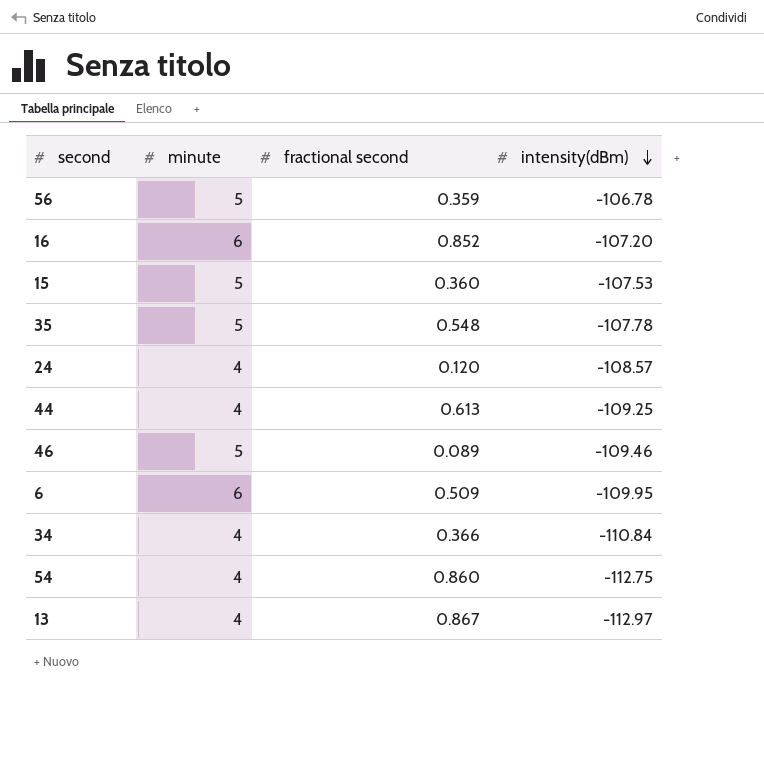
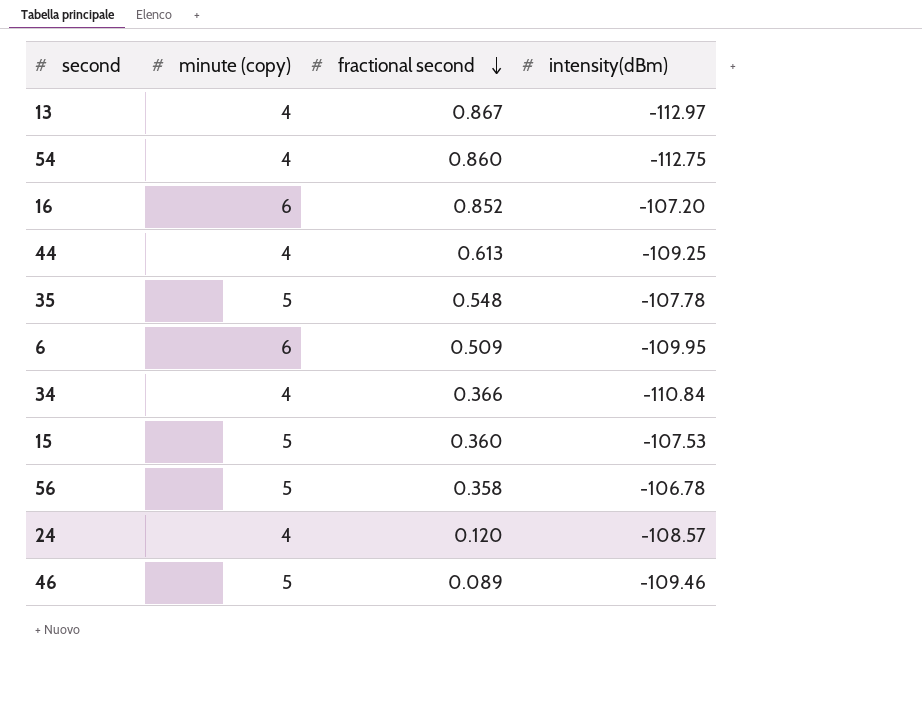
row order: intensity(dBm) descending -> fractional second descending
column name: minute -> minute (copy)
56 | fractional second: 0.359 -> 0.358

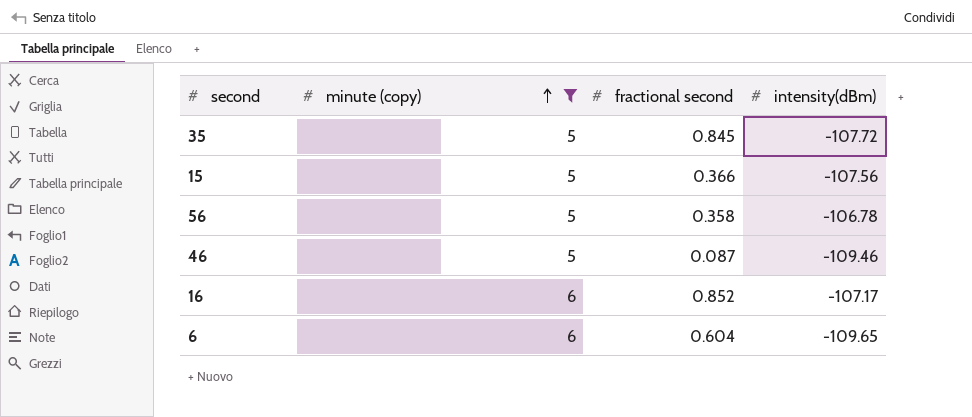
filter: none -> minute (copy) != 4
row order: fractional second descending -> minute (copy) ascending
35 | fractional second: 0.548 -> 0.845
35 | intensity(dBm): -107.78 -> -107.72
15 | fractional second: 0.360 -> 0.366
15 | intensity(dBm): -107.53 -> -107.56
46 | fractional second: 0.089 -> 0.087
16 | intensity(dBm): -107.20 -> -107.17
6 | fractional second: 0.509 -> 0.604
6 | intensity(dBm): -109.95 -> -109.65

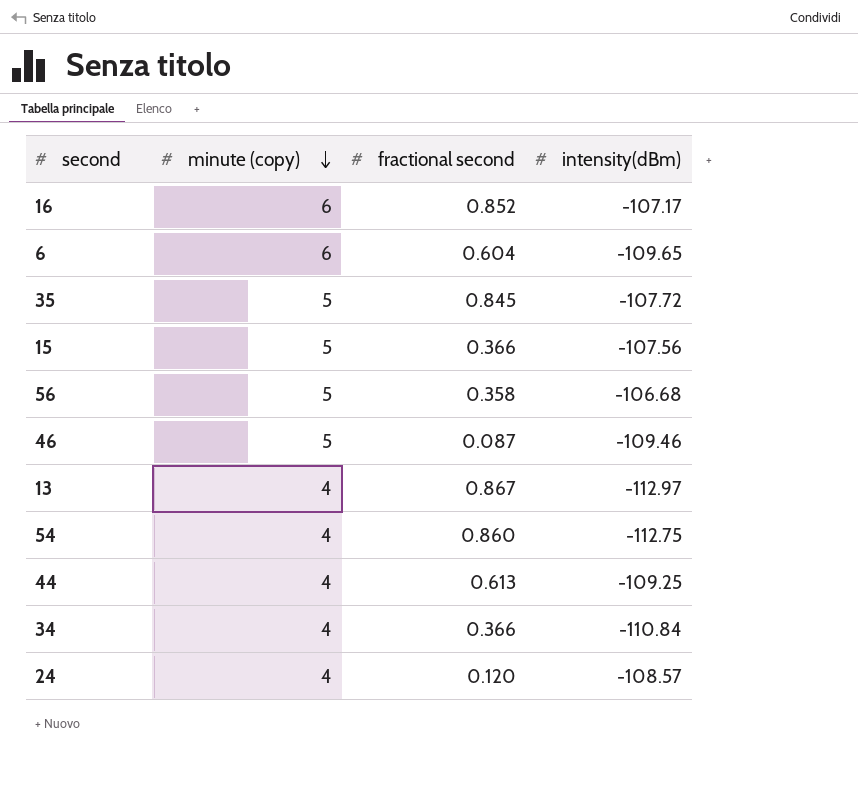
filter: minute (copy) != 4 -> none
row order: minute (copy) ascending -> minute (copy) descending
56 | intensity(dBm): -106.78 -> -106.68

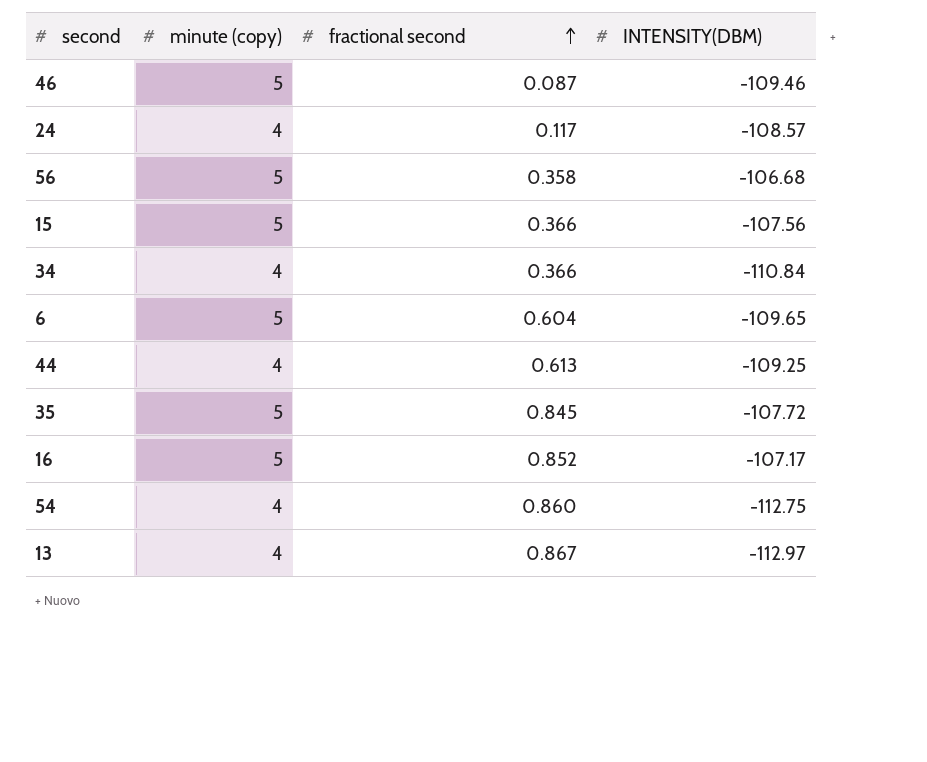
row order: minute (copy) descending -> fractional second ascending
column name: intensity(dBm) -> INTENSITY(DBM)
24 | fractional second: 0.120 -> 0.117
6 | minute (copy): 6 -> 5
16 | minute (copy): 6 -> 5

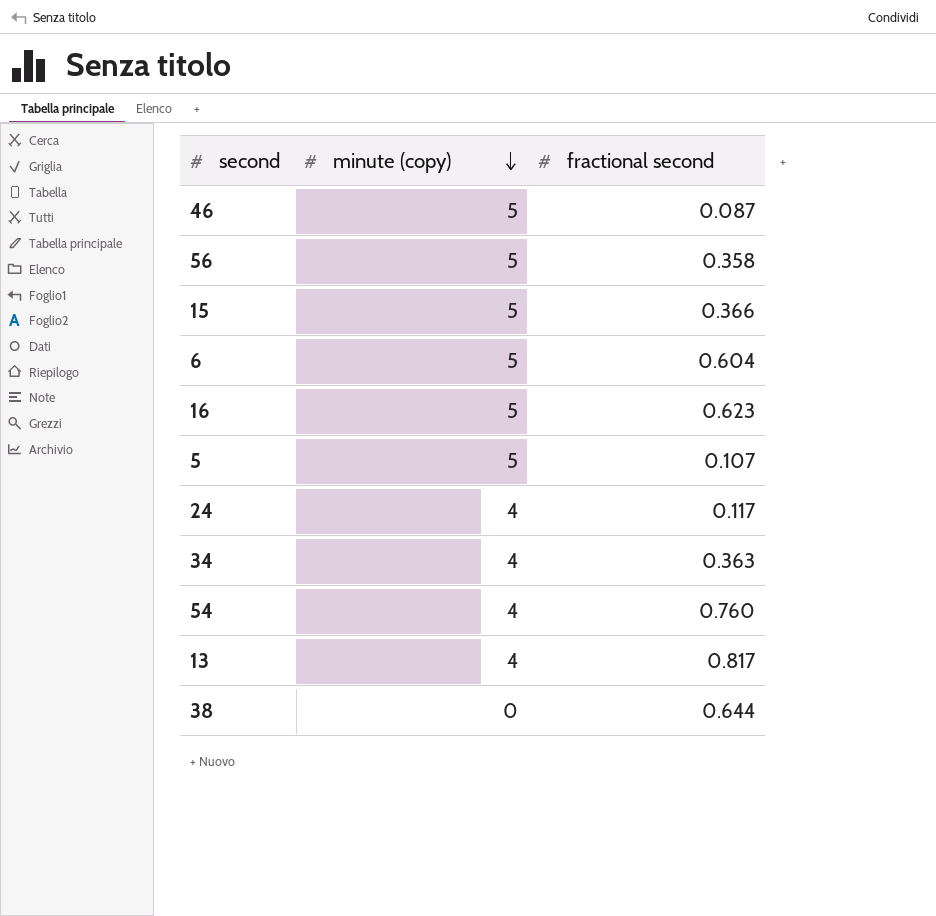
row order: fractional second ascending -> minute (copy) descending
column INTENSITY(DBM) | position: 4 -> none
row 44: 4 | 0.613 | -109.25 -> none
row 35: 5 | 0.845 | -107.72 -> none
16 | fractional second: 0.852 -> 0.623
row 5: none -> 5 | 0.107
34 | fractional second: 0.366 -> 0.363
54 | fractional second: 0.860 -> 0.760
13 | fractional second: 0.867 -> 0.817
row 38: none -> 0 | 0.644

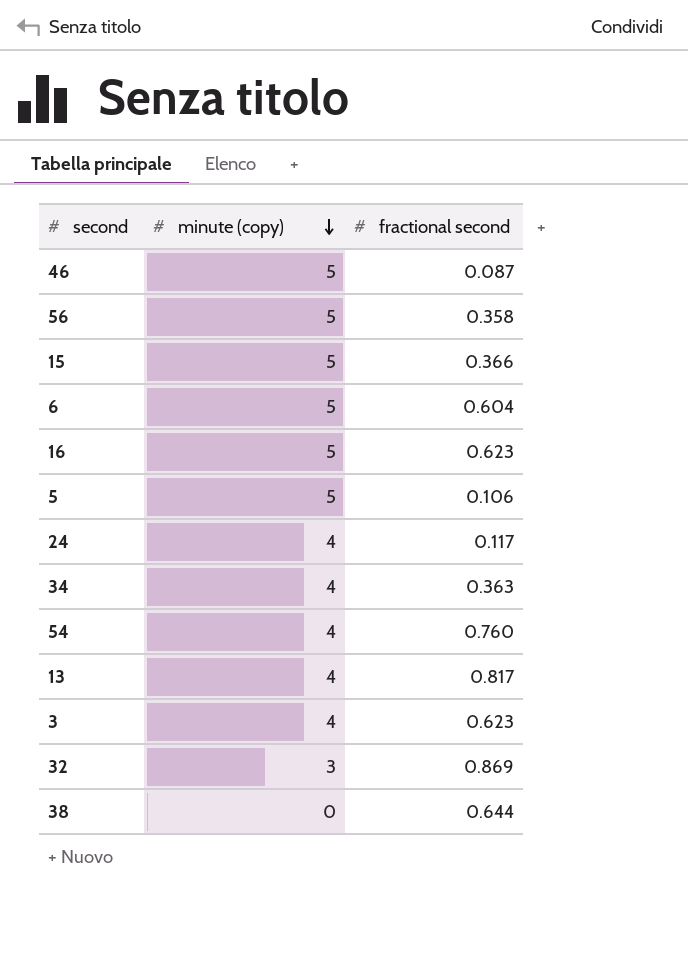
5 | fractional second: 0.107 -> 0.106
row 3: none -> 4 | 0.623
row 32: none -> 3 | 0.869

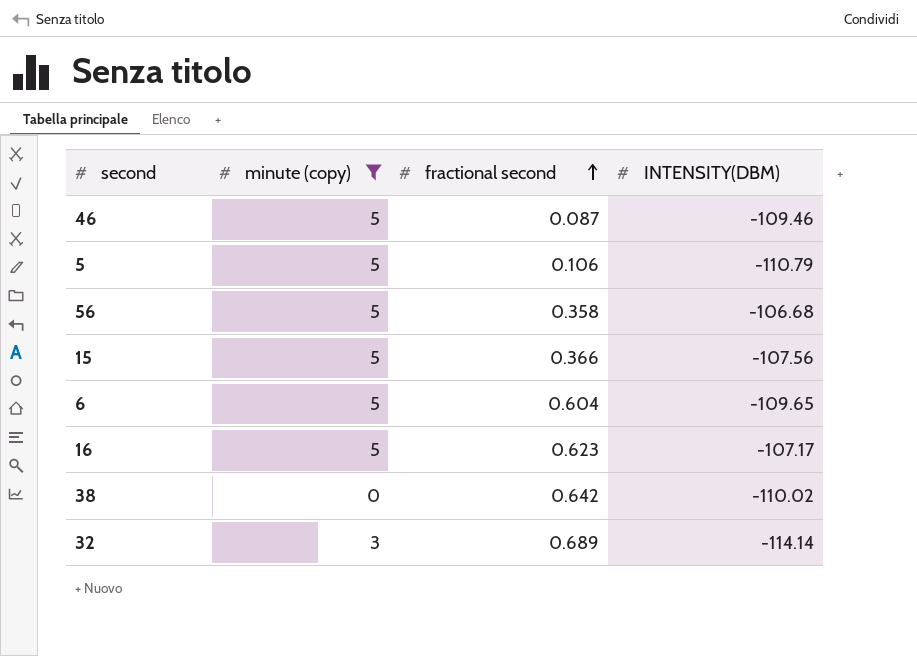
filter: none -> minute (copy) != 4
row order: minute (copy) descending -> fractional second ascending
column INTENSITY(DBM) | position: none -> 4
38 | fractional second: 0.644 -> 0.642
32 | fractional second: 0.869 -> 0.689

